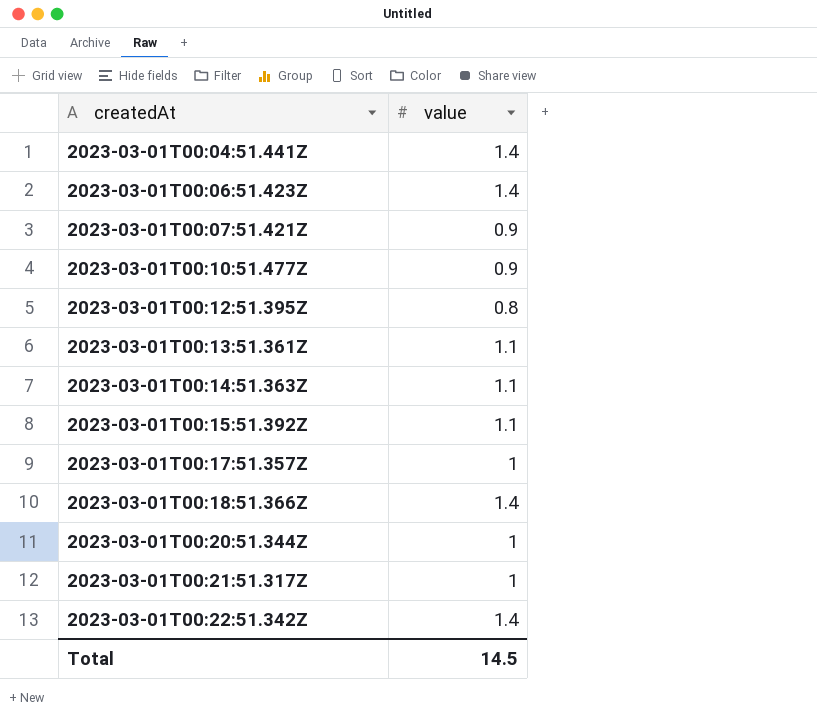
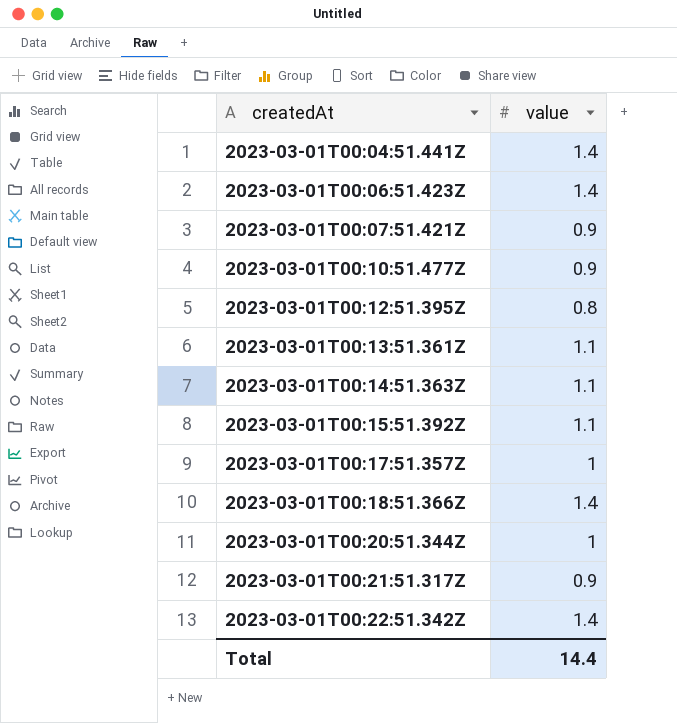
2023-03-01T00:21:51.317Z | value: 1 -> 0.9
Total | value: 14.5 -> 14.4

